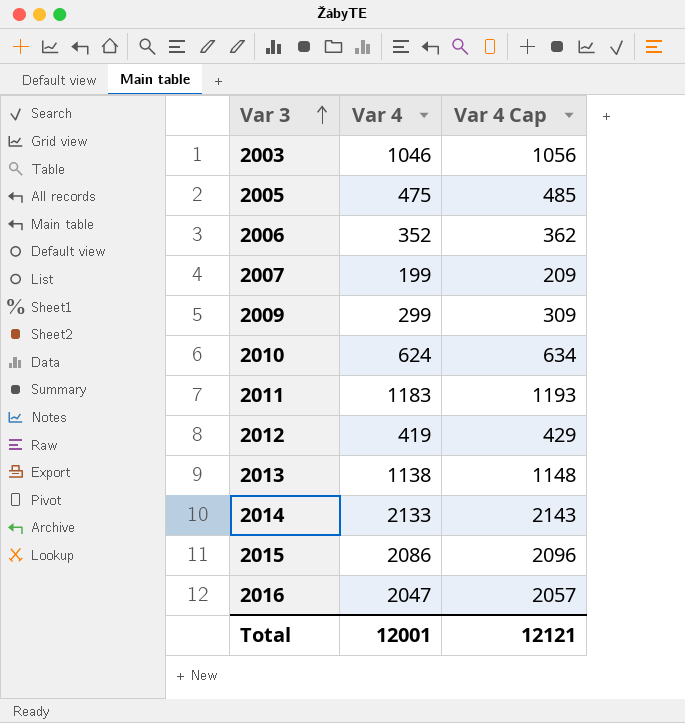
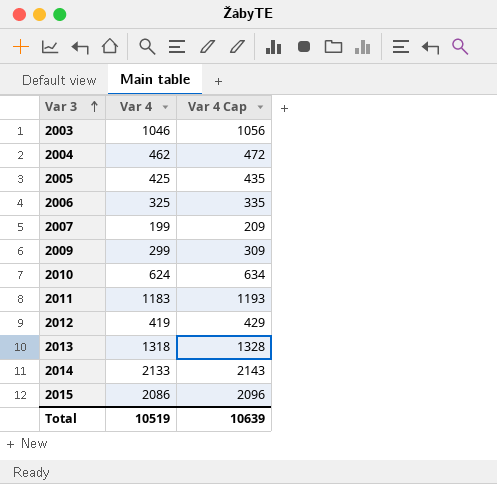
row 2016: 2047 | 2057 -> none
row 2004: none -> 462 | 472
2005 | Var 4: 475 -> 425
2005 | Var 4 Cap: 485 -> 435
2006 | Var 4: 352 -> 325
2006 | Var 4 Cap: 362 -> 335
2013 | Var 4: 1138 -> 1318
2013 | Var 4 Cap: 1148 -> 1328
Total | Var 4: 12001 -> 10519
Total | Var 4 Cap: 12121 -> 10639

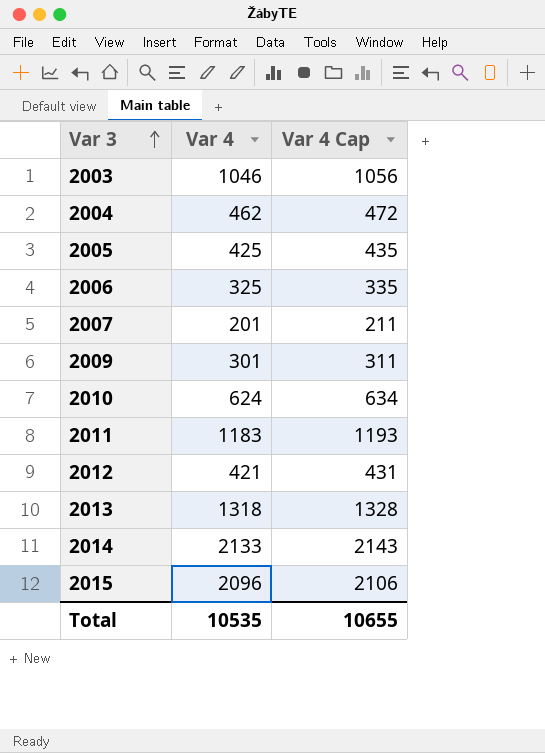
2007 | Var 4: 199 -> 201
2007 | Var 4 Cap: 209 -> 211
2009 | Var 4: 299 -> 301
2009 | Var 4 Cap: 309 -> 311
2012 | Var 4: 419 -> 421
2012 | Var 4 Cap: 429 -> 431
2015 | Var 4: 2086 -> 2096
2015 | Var 4 Cap: 2096 -> 2106
Total | Var 4: 10519 -> 10535
Total | Var 4 Cap: 10639 -> 10655

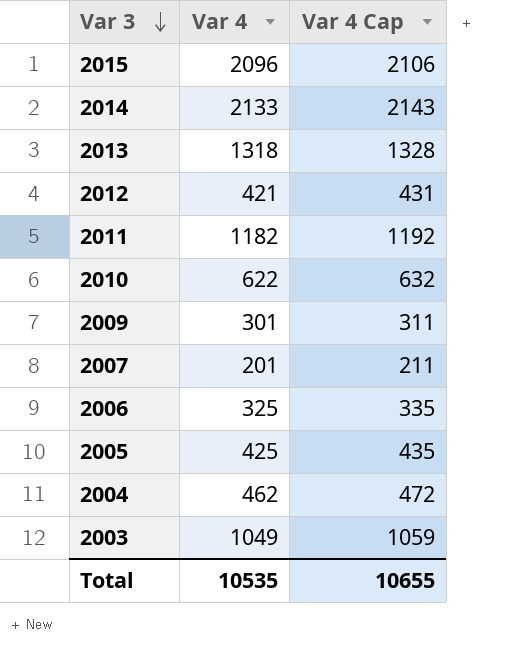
row order: Var 3 ascending -> Var 3 descending
2011 | Var 4: 1183 -> 1182
2011 | Var 4 Cap: 1193 -> 1192
2010 | Var 4: 624 -> 622
2010 | Var 4 Cap: 634 -> 632
2003 | Var 4: 1046 -> 1049
2003 | Var 4 Cap: 1056 -> 1059

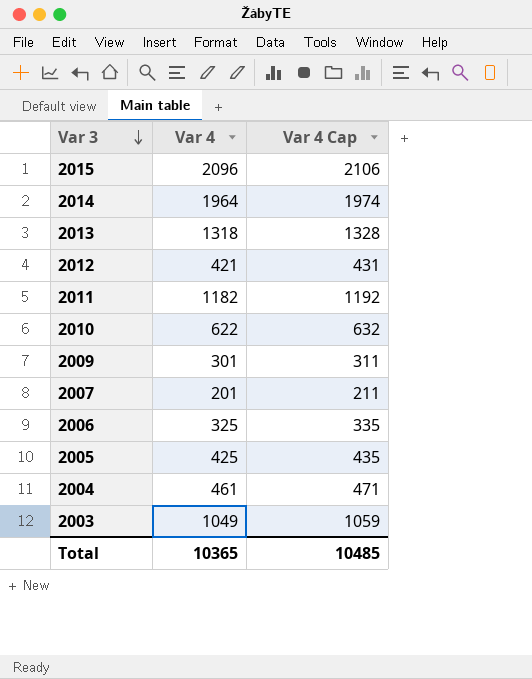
2014 | Var 4: 2133 -> 1964
2014 | Var 4 Cap: 2143 -> 1974
2004 | Var 4: 462 -> 461
2004 | Var 4 Cap: 472 -> 471
Total | Var 4: 10535 -> 10365
Total | Var 4 Cap: 10655 -> 10485

